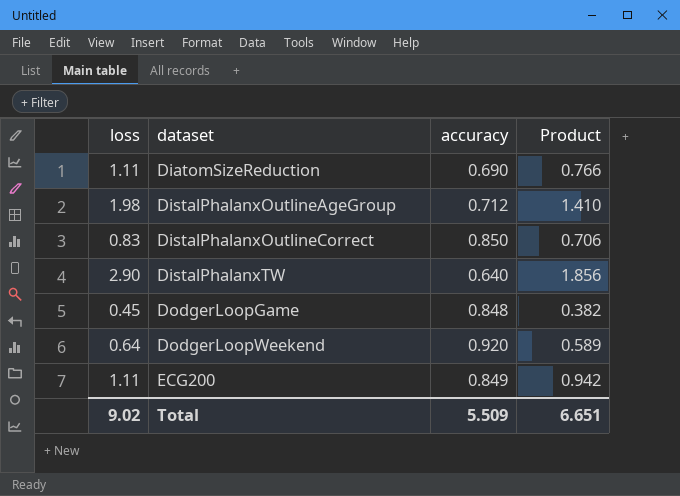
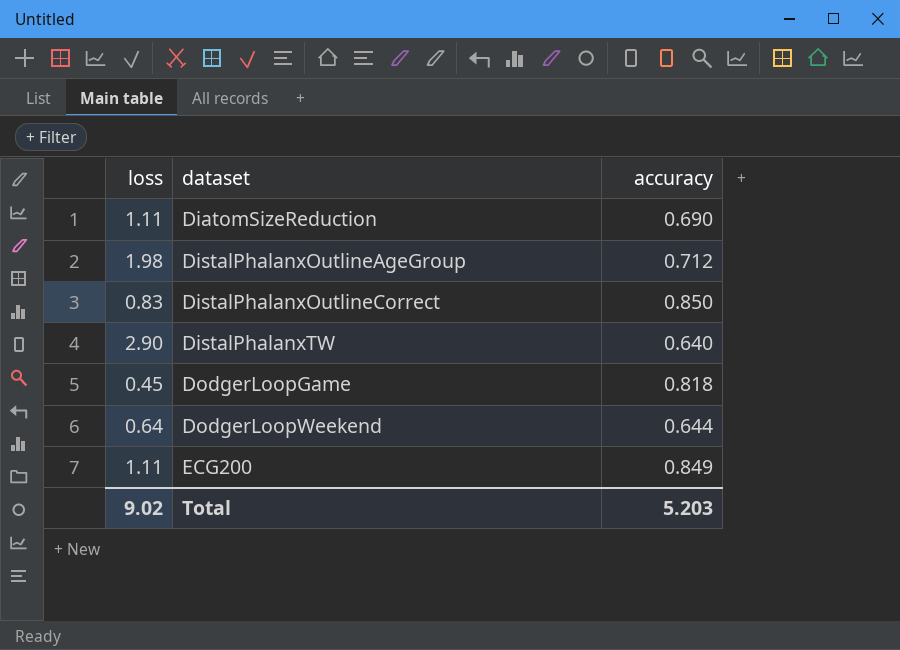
column Product | formula: [loss] * [accuracy] -> none
DodgerLoopGame | accuracy: 0.848 -> 0.818
DodgerLoopWeekend | accuracy: 0.920 -> 0.644
Total | accuracy: 5.509 -> 5.203

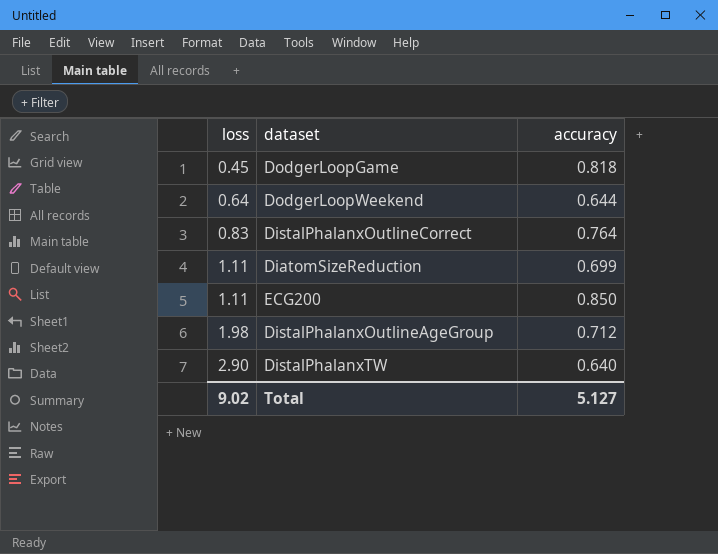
row order: dataset ascending -> loss ascending
DistalPhalanxOutlineCorrect | accuracy: 0.850 -> 0.764
DiatomSizeReduction | accuracy: 0.690 -> 0.699
ECG200 | accuracy: 0.849 -> 0.850
Total | accuracy: 5.203 -> 5.127

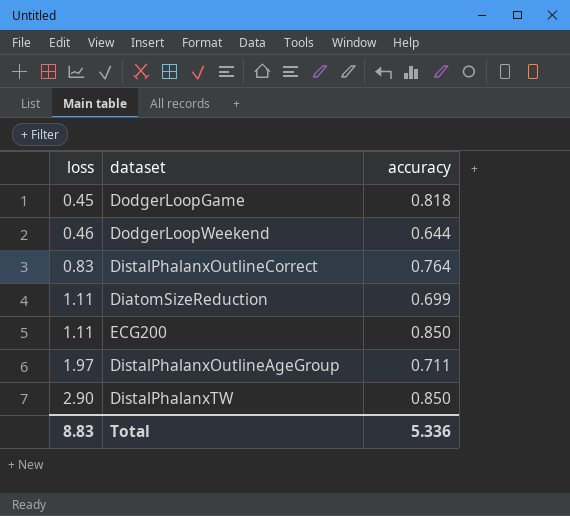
DodgerLoopWeekend | loss: 0.64 -> 0.46
DistalPhalanxOutlineAgeGroup | loss: 1.98 -> 1.97
DistalPhalanxOutlineAgeGroup | accuracy: 0.712 -> 0.711
DistalPhalanxTW | accuracy: 0.640 -> 0.850
Total | loss: 9.02 -> 8.83
Total | accuracy: 5.127 -> 5.336

